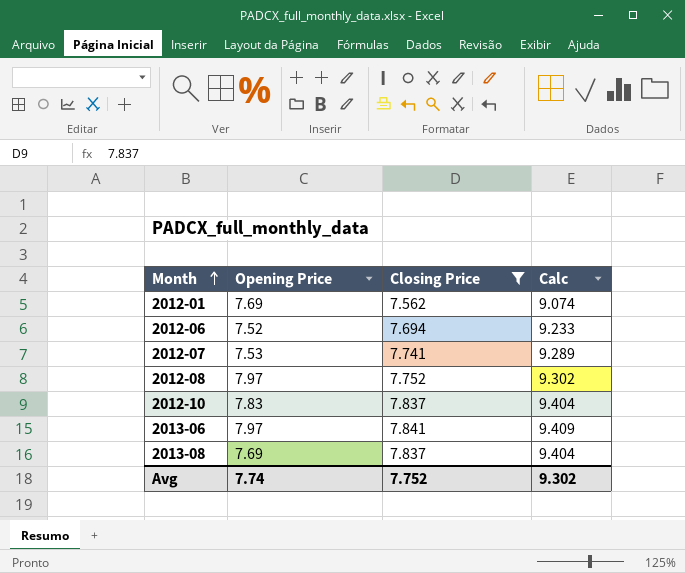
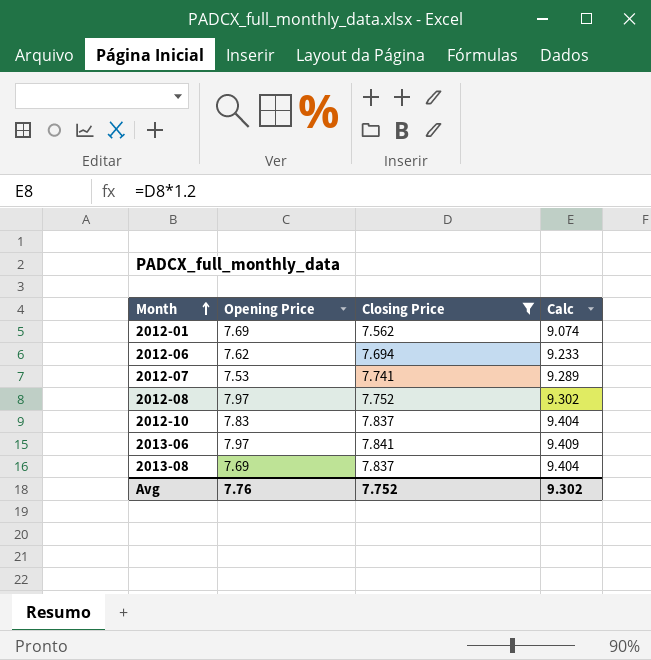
2012-06 | Opening Price: 7.52 -> 7.62
Avg | Opening Price: 7.74 -> 7.76

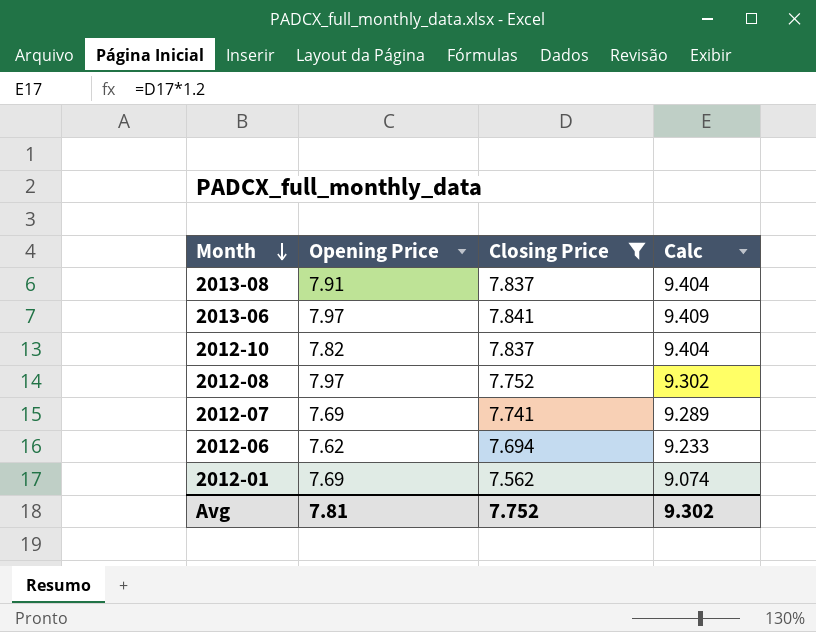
row order: Month ascending -> Month descending
2013-08 | Opening Price: 7.69 -> 7.91
2012-10 | Opening Price: 7.83 -> 7.82
2012-07 | Opening Price: 7.53 -> 7.69
Avg | Opening Price: 7.76 -> 7.81

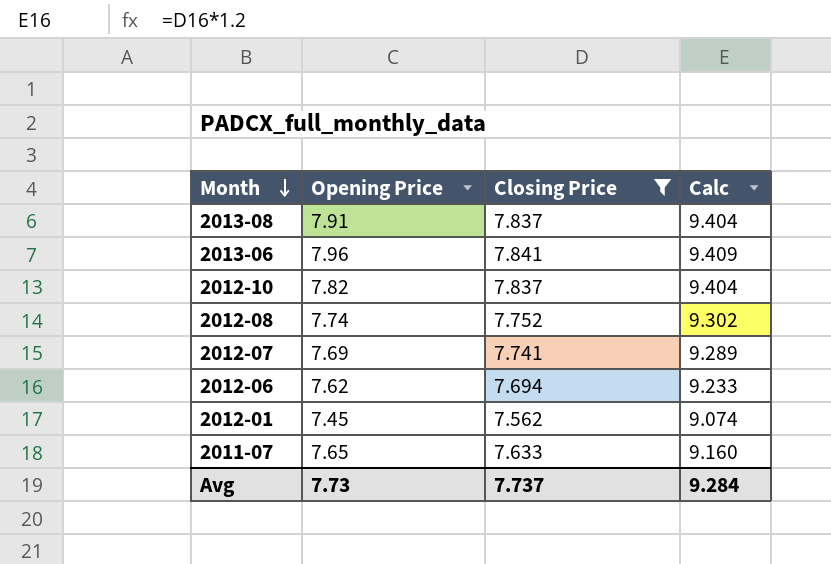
2013-06 | Opening Price: 7.97 -> 7.96
2012-08 | Opening Price: 7.97 -> 7.74
2012-01 | Opening Price: 7.69 -> 7.45
row 2011-07: none -> 7.65 | 7.633 | 9.160
Avg | Opening Price: 7.81 -> 7.73
Avg | Closing Price: 7.752 -> 7.737
Avg | Calc: 9.302 -> 9.284

